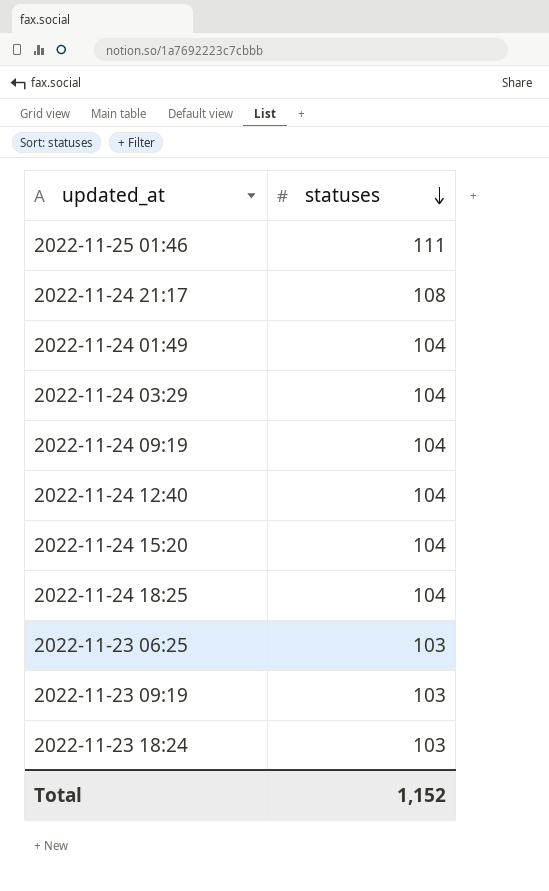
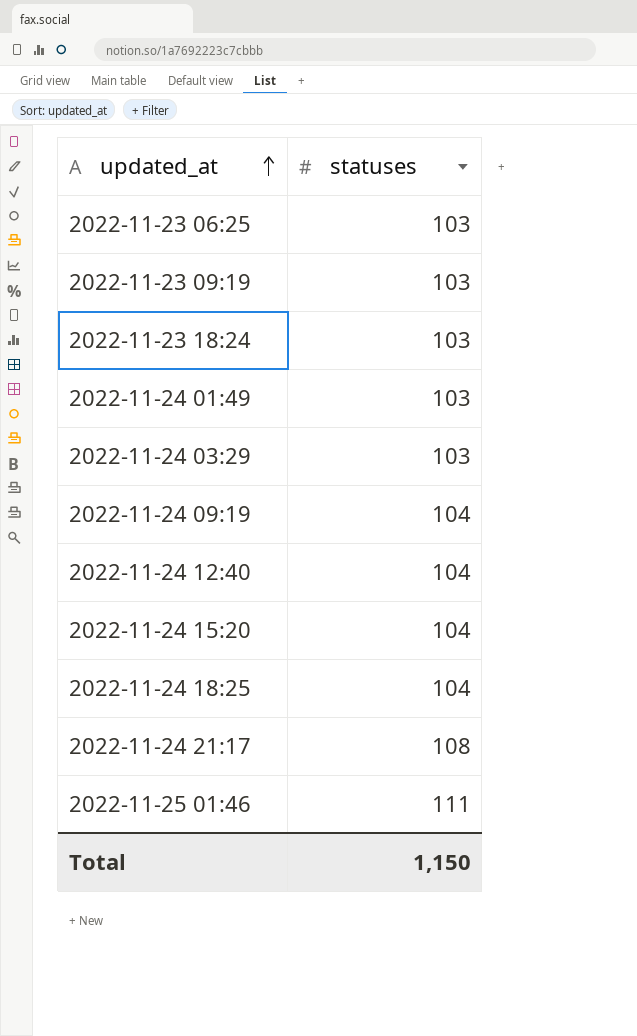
row order: statuses descending -> updated_at ascending
2022-11-24 01:49 | statuses: 104 -> 103
2022-11-24 03:29 | statuses: 104 -> 103
Total | statuses: 1,152 -> 1,150

